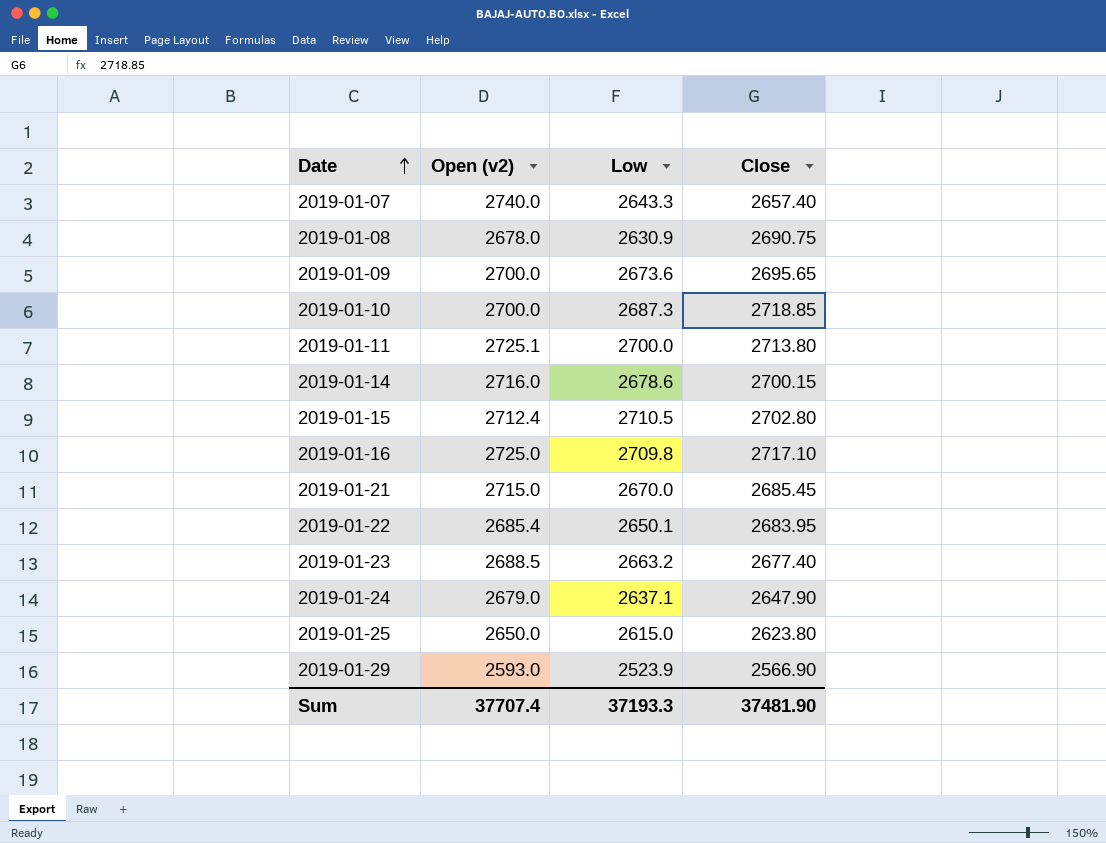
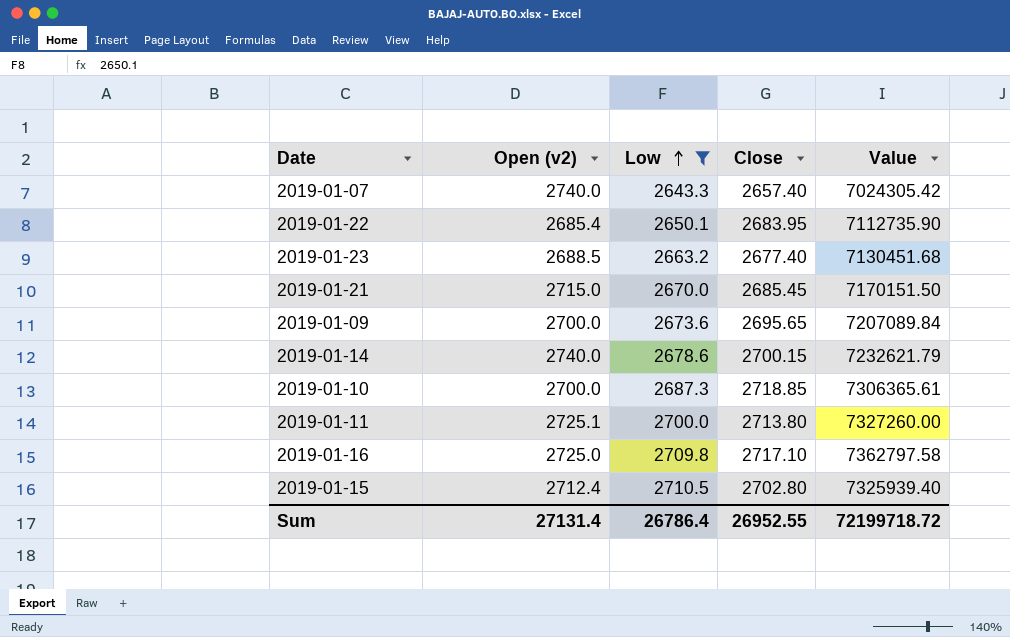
filter: none -> Low >= 2643.3
row order: Date ascending -> Low ascending
column Value | formula: none -> [Low] * [Close]
2019-01-14 | Open (v2): 2716.0 -> 2740.0
Sum | Open (v2): 37707.4 -> 27131.4
Sum | Low: 37193.3 -> 26786.4
Sum | Close: 37481.90 -> 26952.55

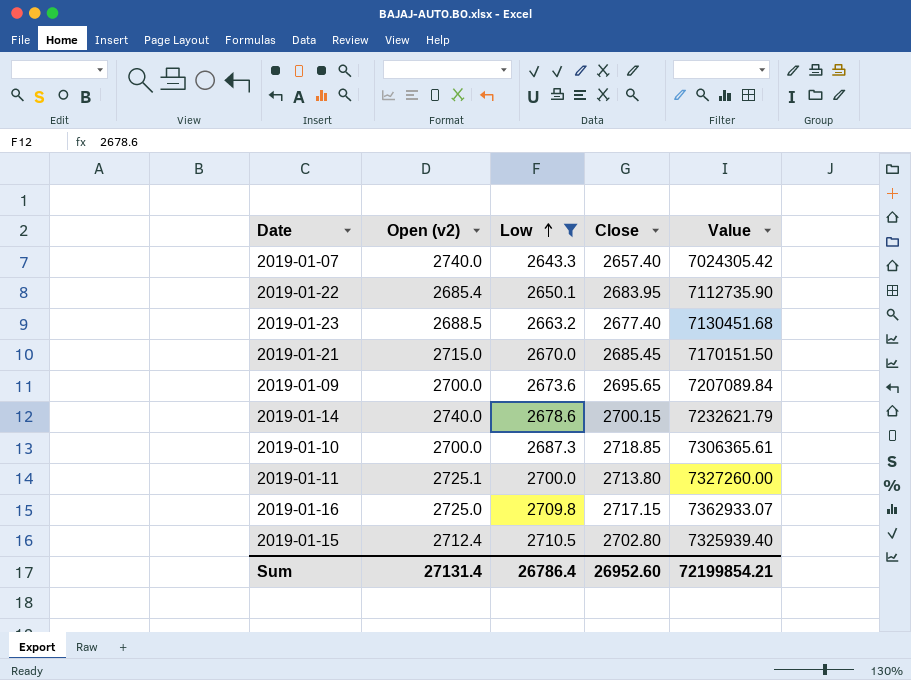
2019-01-16 | Close: 2717.10 -> 2717.15
2019-01-16 | Value: 7362797.58 -> 7362933.07
Sum | Close: 26952.55 -> 26952.60
Sum | Value: 72199718.72 -> 72199854.21

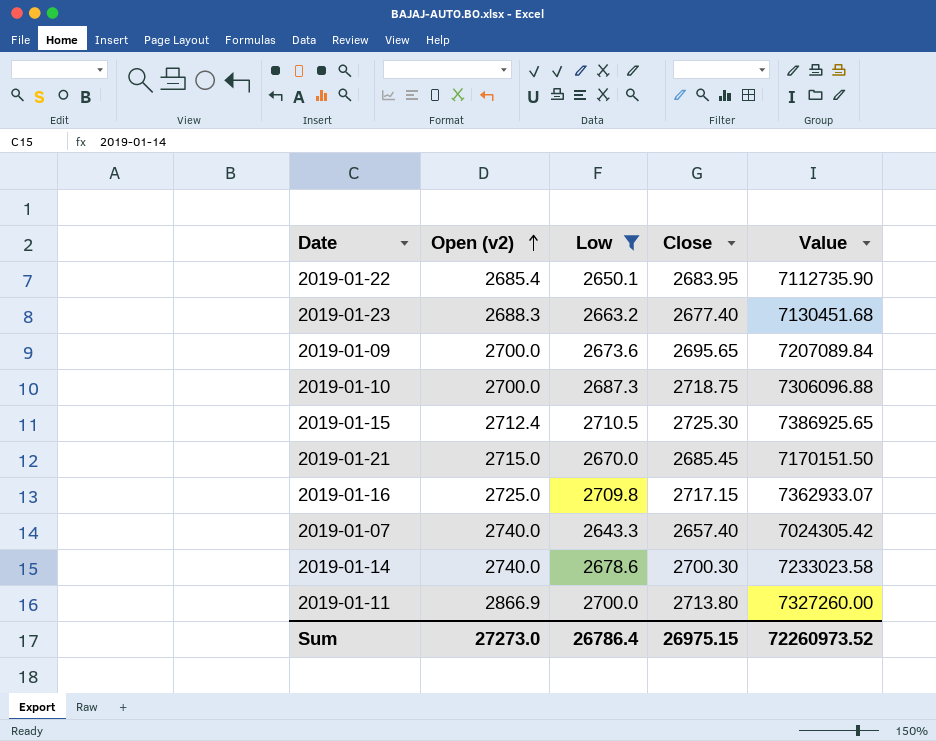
row order: Low ascending -> Open (v2) ascending
2019-01-23 | Open (v2): 2688.5 -> 2688.3
2019-01-10 | Close: 2718.85 -> 2718.75
2019-01-10 | Value: 7306365.61 -> 7306096.88
2019-01-15 | Close: 2702.80 -> 2725.30
2019-01-15 | Value: 7325939.40 -> 7386925.65
2019-01-14 | Close: 2700.15 -> 2700.30
2019-01-14 | Value: 7232621.79 -> 7233023.58
2019-01-11 | Open (v2): 2725.1 -> 2866.9
Sum | Open (v2): 27131.4 -> 27273.0
Sum | Close: 26952.60 -> 26975.15
Sum | Value: 72199854.21 -> 72260973.52

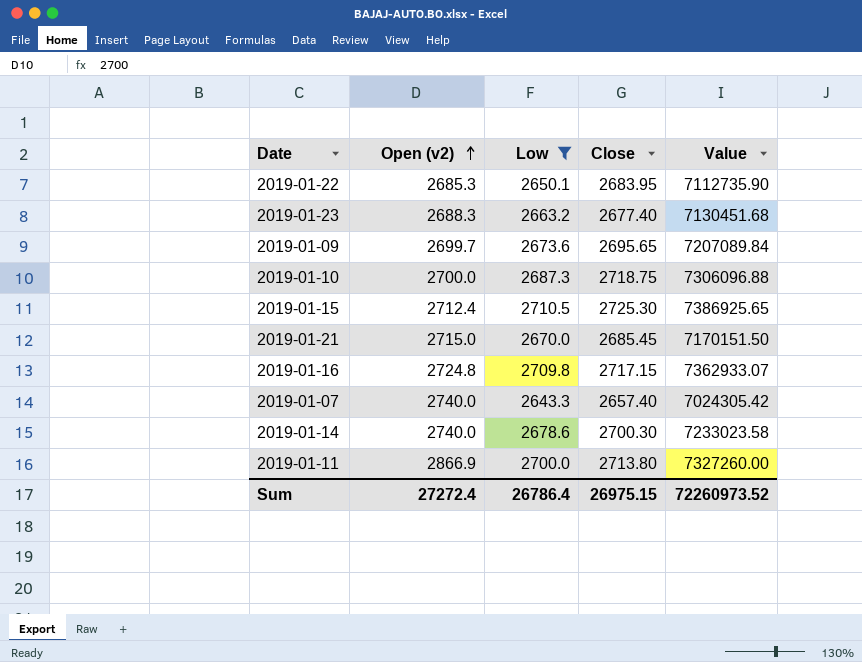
2019-01-22 | Open (v2): 2685.4 -> 2685.3
2019-01-09 | Open (v2): 2700.0 -> 2699.7
2019-01-16 | Open (v2): 2725.0 -> 2724.8
Sum | Open (v2): 27273.0 -> 27272.4

